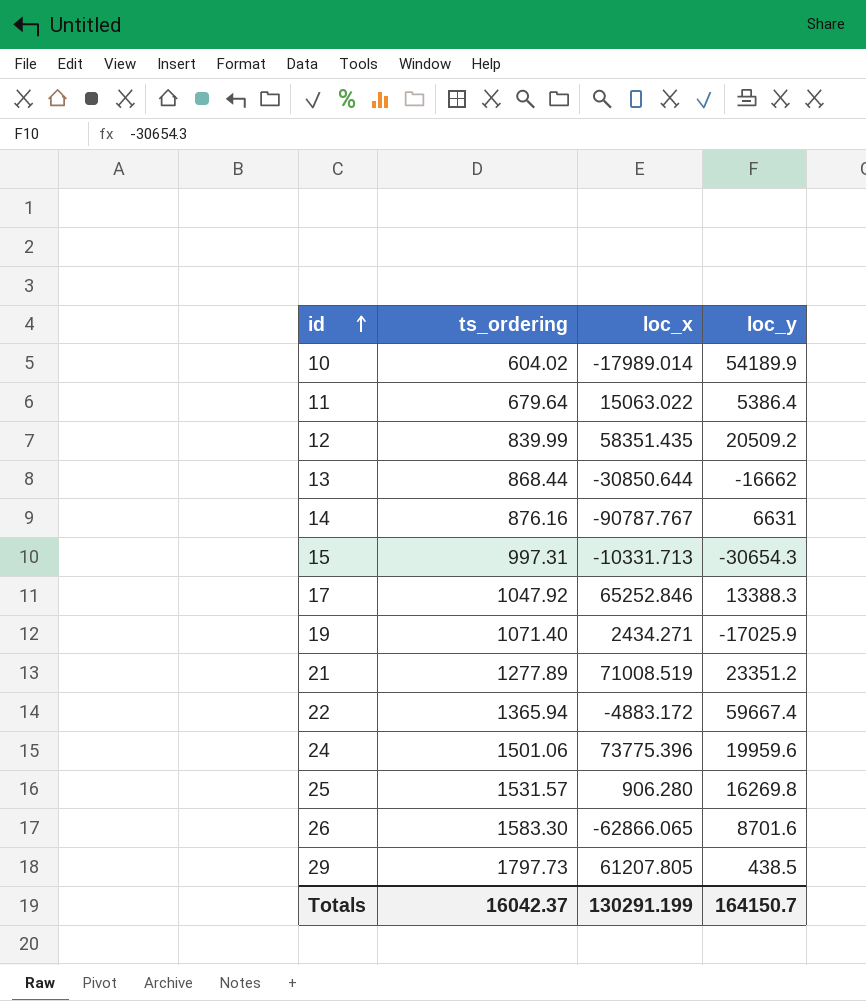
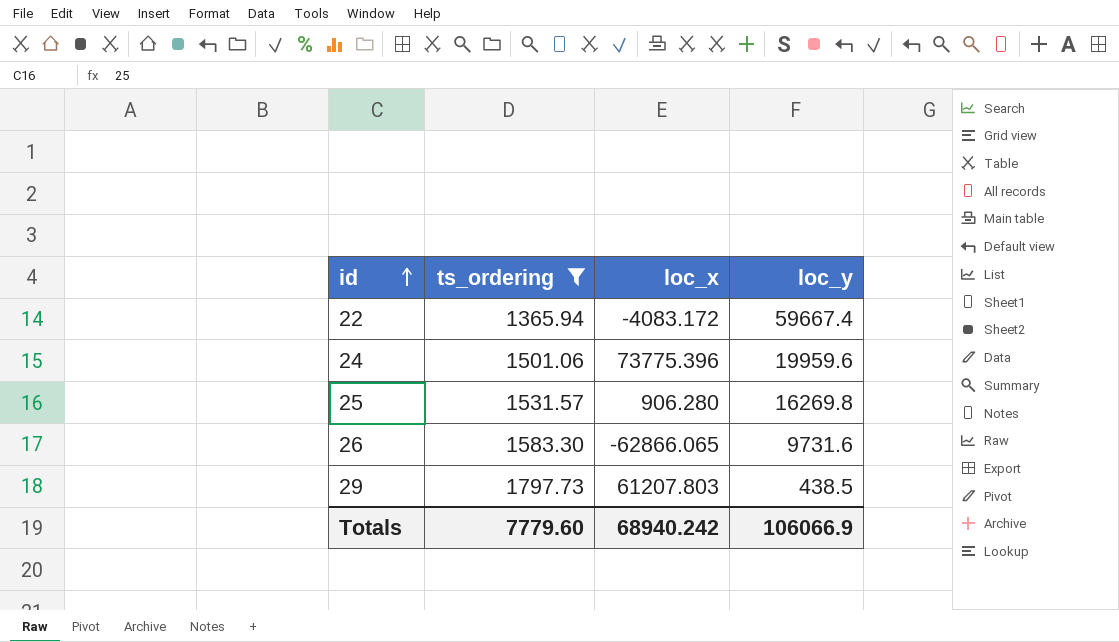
filter: none -> ts_ordering >= 1365.94
22 | loc_x: -4883.172 -> -4083.172
26 | loc_y: 8701.6 -> 9731.6
29 | loc_x: 61207.805 -> 61207.803
Totals | ts_ordering: 16042.37 -> 7779.60
Totals | loc_x: 130291.199 -> 68940.242
Totals | loc_y: 164150.7 -> 106066.9

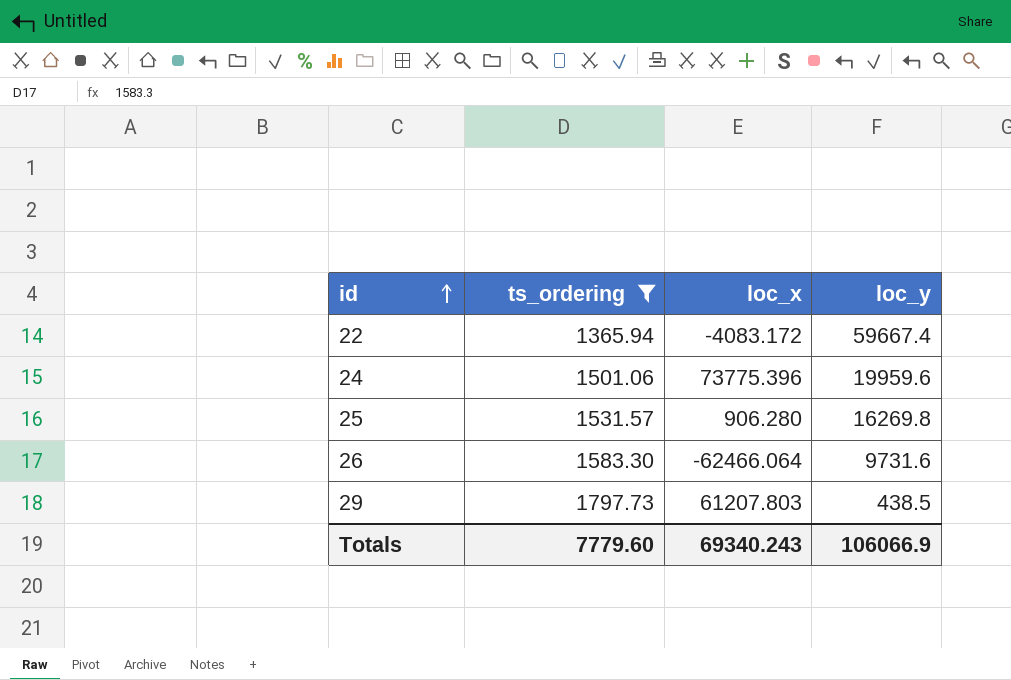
26 | loc_x: -62866.065 -> -62466.064
Totals | loc_x: 68940.242 -> 69340.243

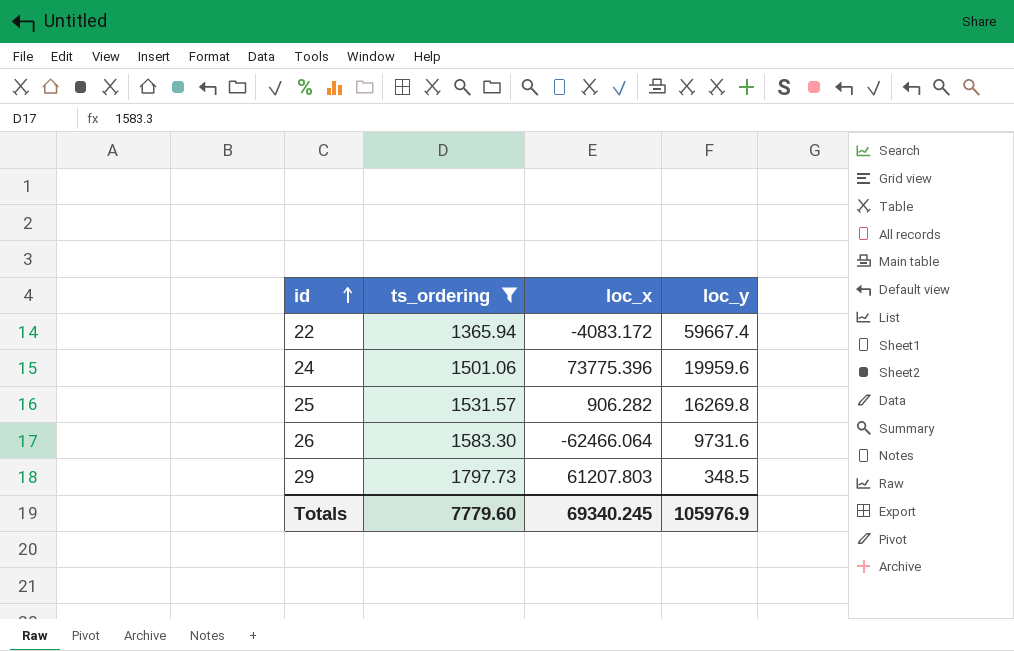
25 | loc_x: 906.280 -> 906.282
29 | loc_y: 438.5 -> 348.5
Totals | loc_x: 69340.243 -> 69340.245
Totals | loc_y: 106066.9 -> 105976.9

